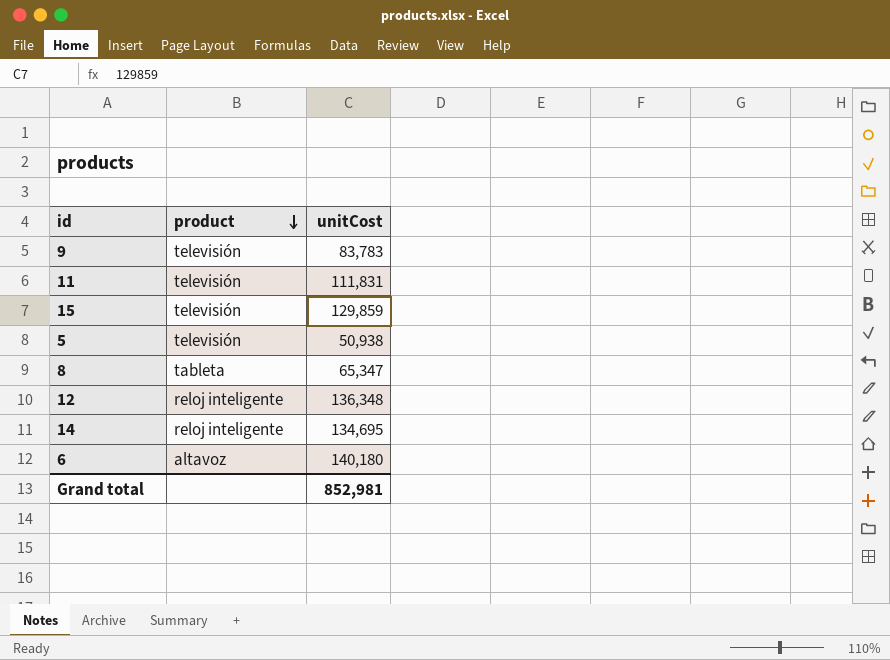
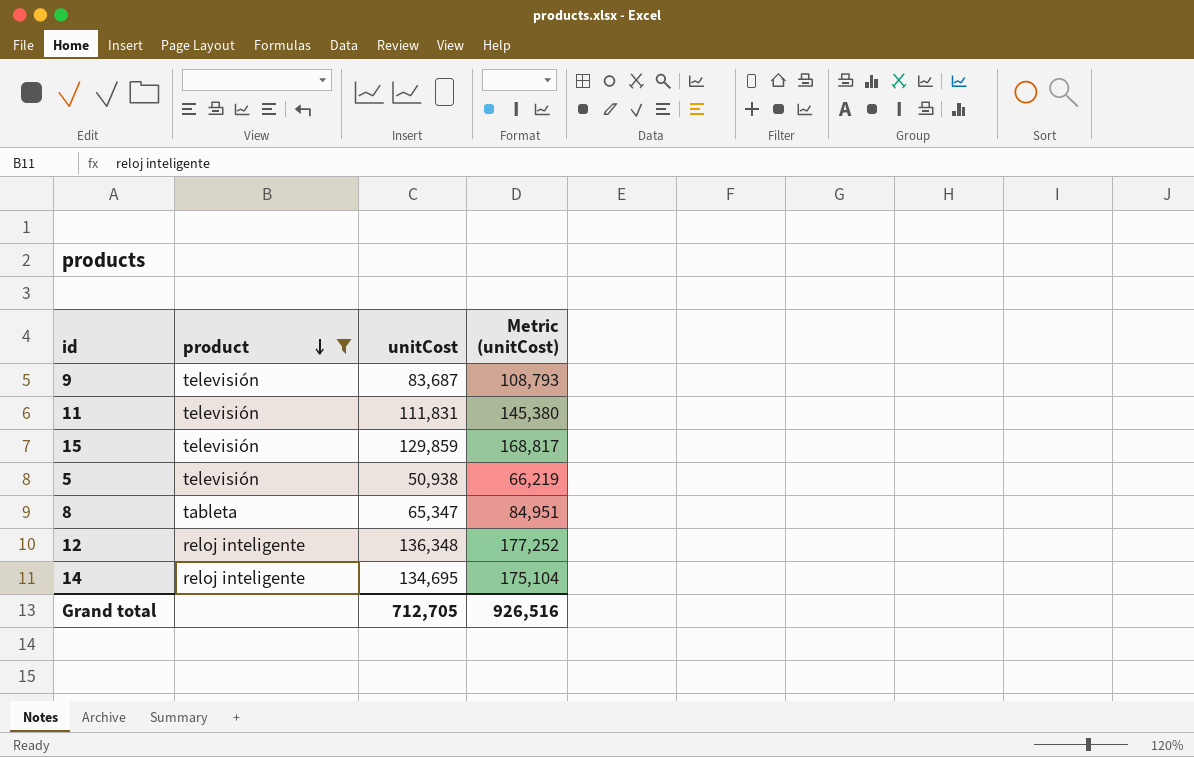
filter: none -> product != altavoz
column Metric (unitCost) | formula: none -> [unitCost] * 1.3
9 | unitCost: 83,783 -> 83,687
Grand total | unitCost: 852,981 -> 712,705

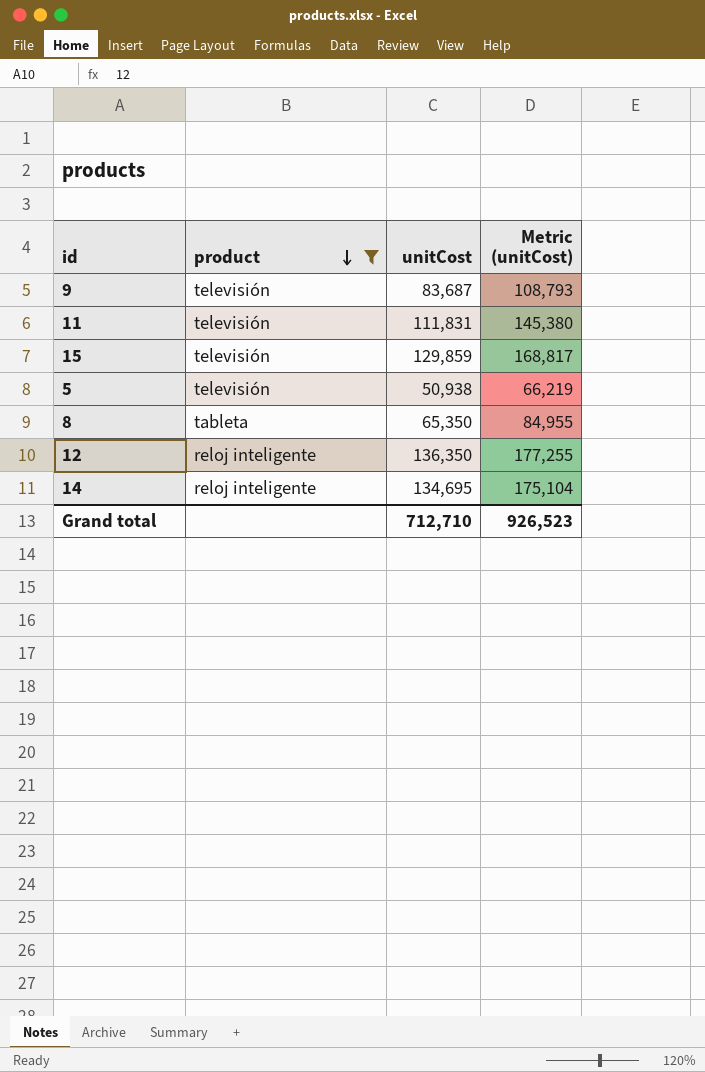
8 | unitCost: 65,347 -> 65,350
8 | Metric (unitCost): 84,951 -> 84,955
12 | unitCost: 136,348 -> 136,350
12 | Metric (unitCost): 177,252 -> 177,255
Grand total | unitCost: 712,705 -> 712,710
Grand total | Metric (unitCost): 926,516 -> 926,523

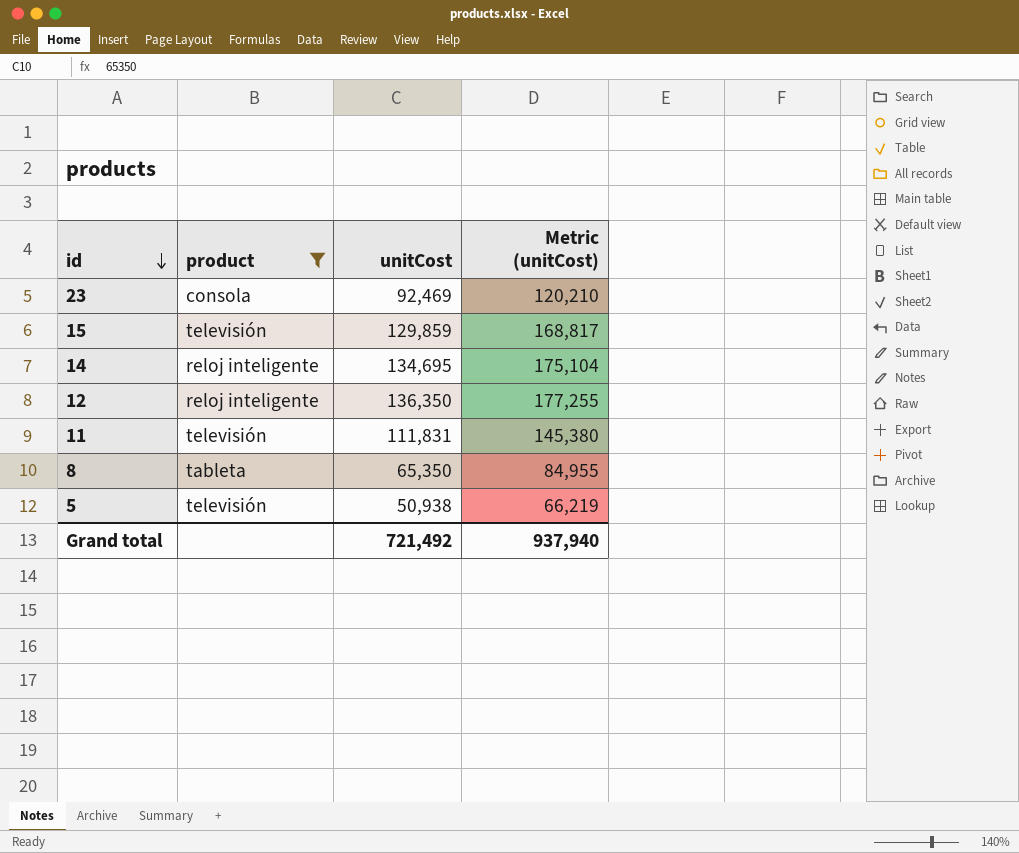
row order: product descending -> id descending
row 9: televisión | 83,687 | 108,793 -> none
row 23: none -> consola | 92,469 | 120,210
Grand total | unitCost: 712,710 -> 721,492
Grand total | Metric (unitCost): 926,523 -> 937,940

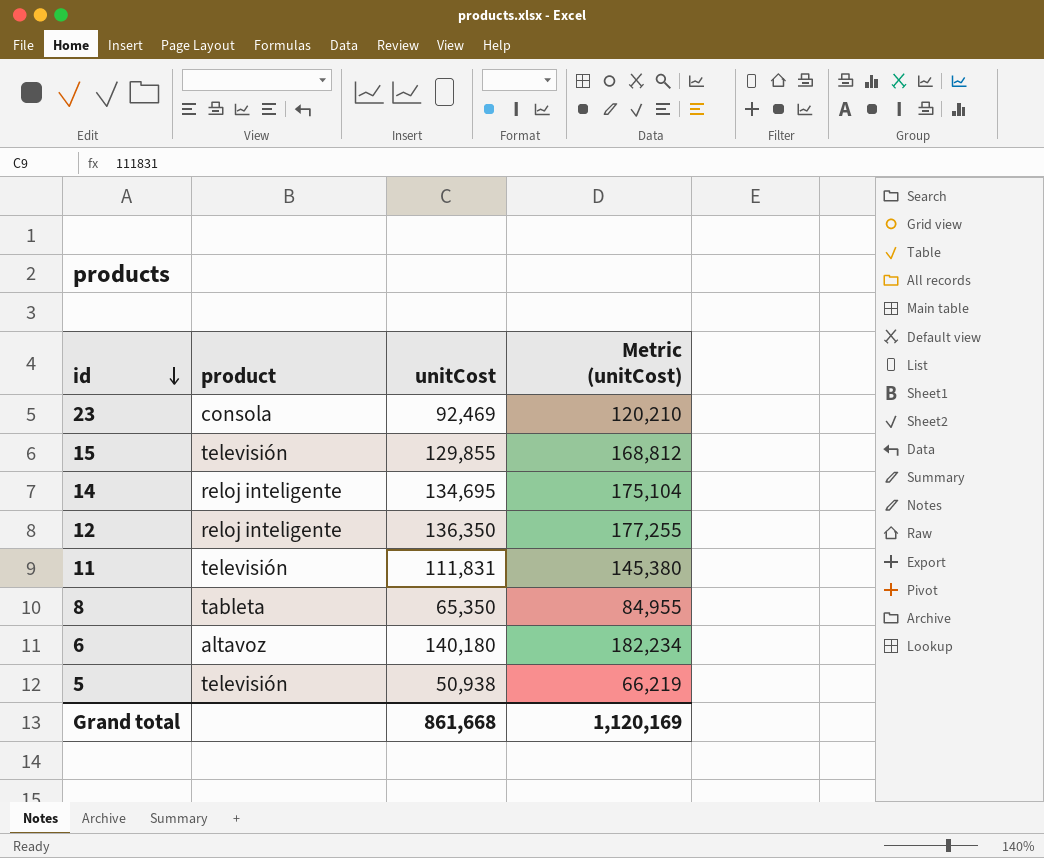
filter: product != altavoz -> none
15 | unitCost: 129,859 -> 129,855
15 | Metric (unitCost): 168,817 -> 168,812
Grand total | unitCost: 721,492 -> 861,668
Grand total | Metric (unitCost): 937,940 -> 1,120,169

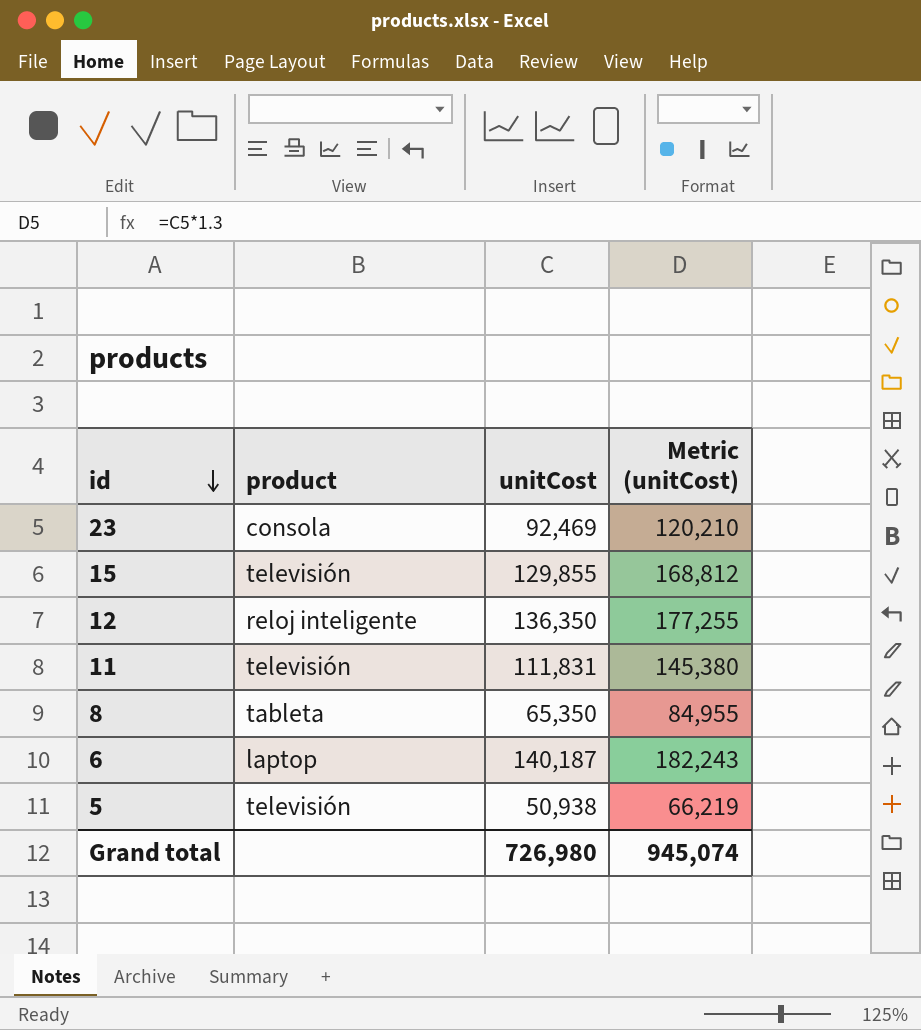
row 14: reloj inteligente | 134,695 | 175,104 -> none
6 | product: altavoz -> laptop
6 | unitCost: 140,180 -> 140,187
6 | Metric (unitCost): 182,234 -> 182,243
Grand total | unitCost: 861,668 -> 726,980
Grand total | Metric (unitCost): 1,120,169 -> 945,074

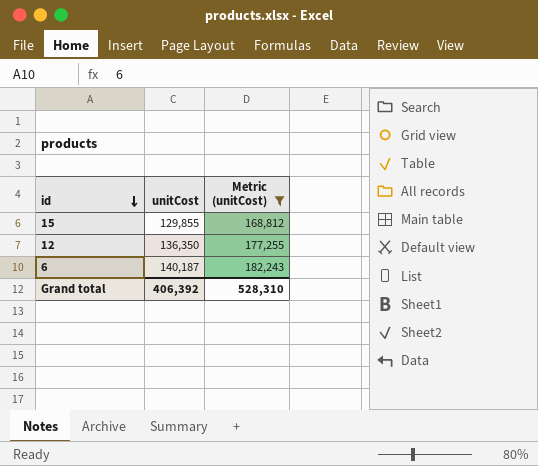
filter: none -> Metric (unitCost) >= 168,812
column product | position: 2 -> none
Grand total | unitCost: 726,980 -> 406,392
Grand total | Metric (unitCost): 945,074 -> 528,310

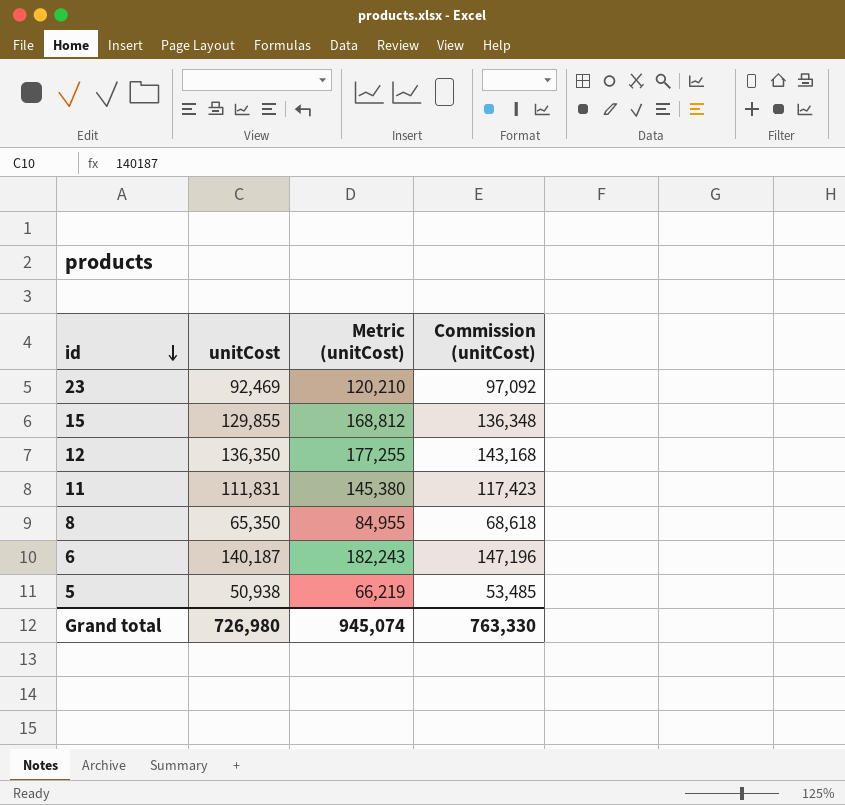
filter: Metric (unitCost) >= 168,812 -> none
column Commission (unitCost) | formula: none -> [unitCost] * 1.05
Grand total | unitCost: 406,392 -> 726,980
Grand total | Metric (unitCost): 528,310 -> 945,074

